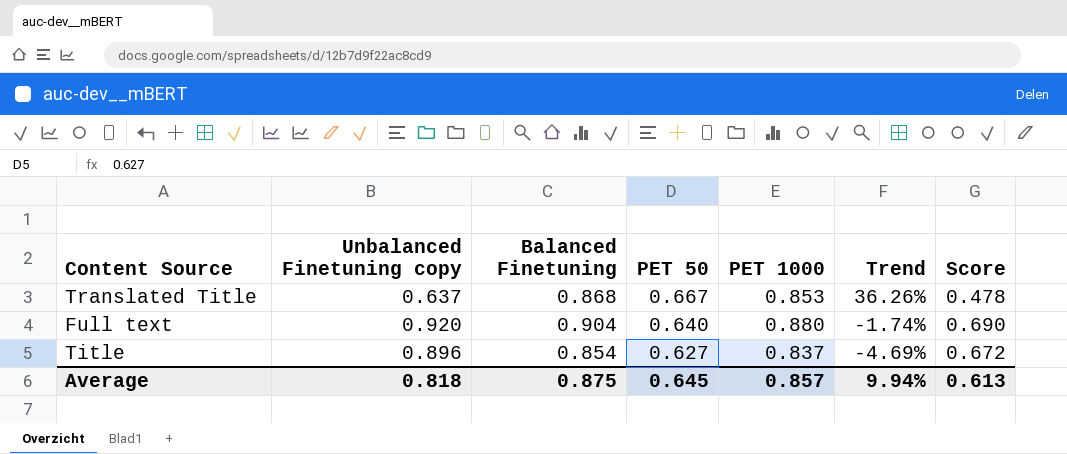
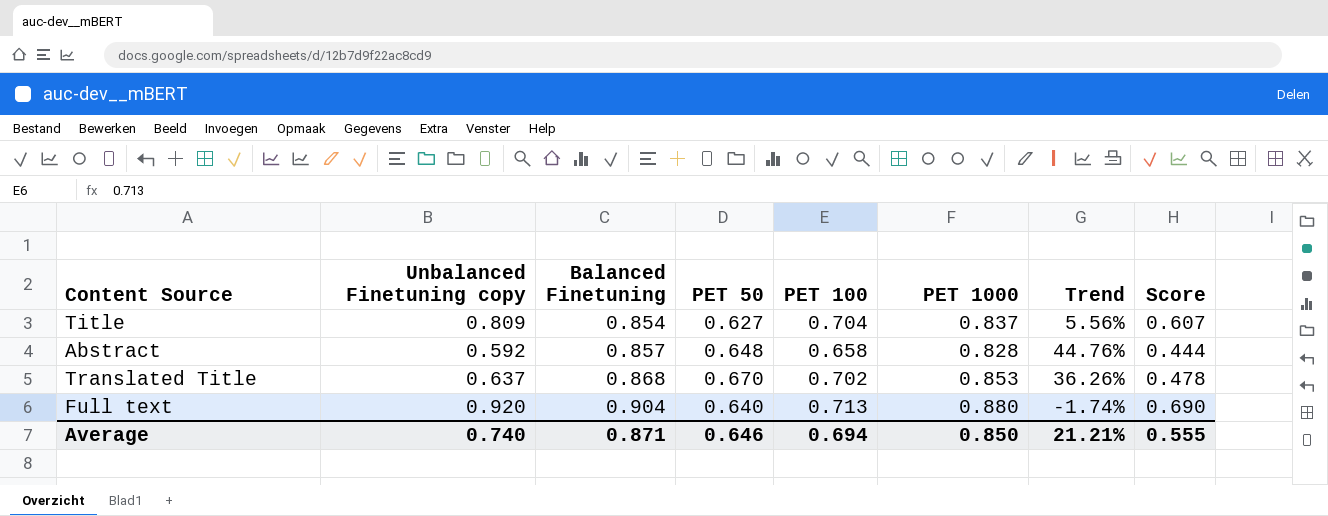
row order: PET 50 descending -> Balanced Finetuning ascending
column PET 100 | position: none -> 5
Title | Unbalanced Finetuning copy: 0.896 -> 0.809
Title | Trend: -4.69% -> 5.56%
Title | Score: 0.672 -> 0.607
row Abstract: none -> 0.592 | 0.857 | 0.648 | 0.658 | 0.828 | 44.76% | 0.444
Translated Title | PET 50: 0.667 -> 0.670
Average | Unbalanced Finetuning copy: 0.818 -> 0.740
Average | Balanced Finetuning: 0.875 -> 0.871
Average | PET 50: 0.645 -> 0.646
Average | PET 1000: 0.857 -> 0.850
Average | Trend: 9.94% -> 21.21%
Average | Score: 0.613 -> 0.555

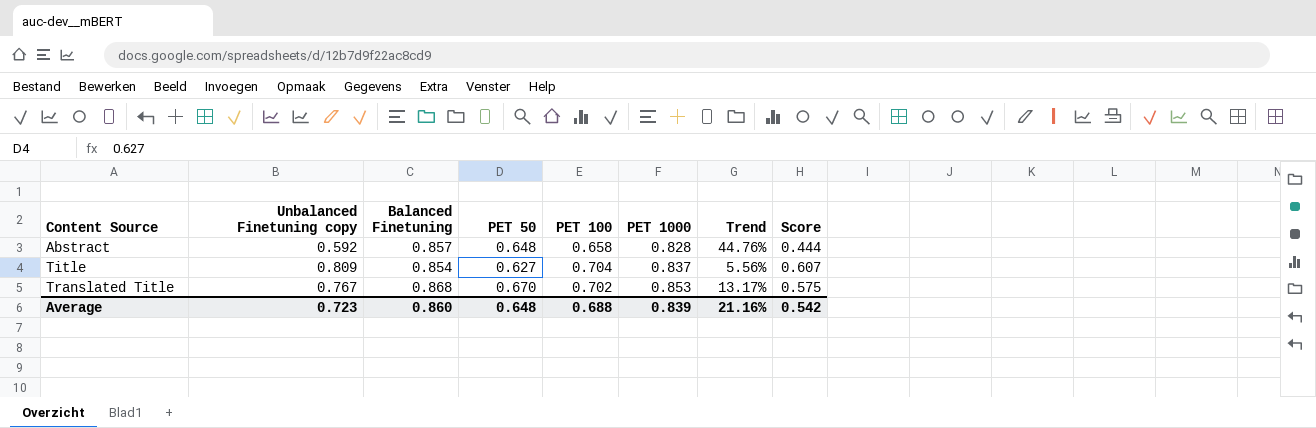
row order: Balanced Finetuning ascending -> Content Source ascending
row Full text: 0.920 | 0.904 | 0.640 | 0.713 | 0.880 | -1.74% | 0.690 -> none
Translated Title | Unbalanced Finetuning copy: 0.637 -> 0.767
Translated Title | Trend: 36.26% -> 13.17%
Translated Title | Score: 0.478 -> 0.575
Average | Unbalanced Finetuning copy: 0.740 -> 0.723
Average | Balanced Finetuning: 0.871 -> 0.860
Average | PET 50: 0.646 -> 0.648
Average | PET 100: 0.694 -> 0.688
Average | PET 1000: 0.850 -> 0.839
Average | Trend: 21.21% -> 21.16%
Average | Score: 0.555 -> 0.542

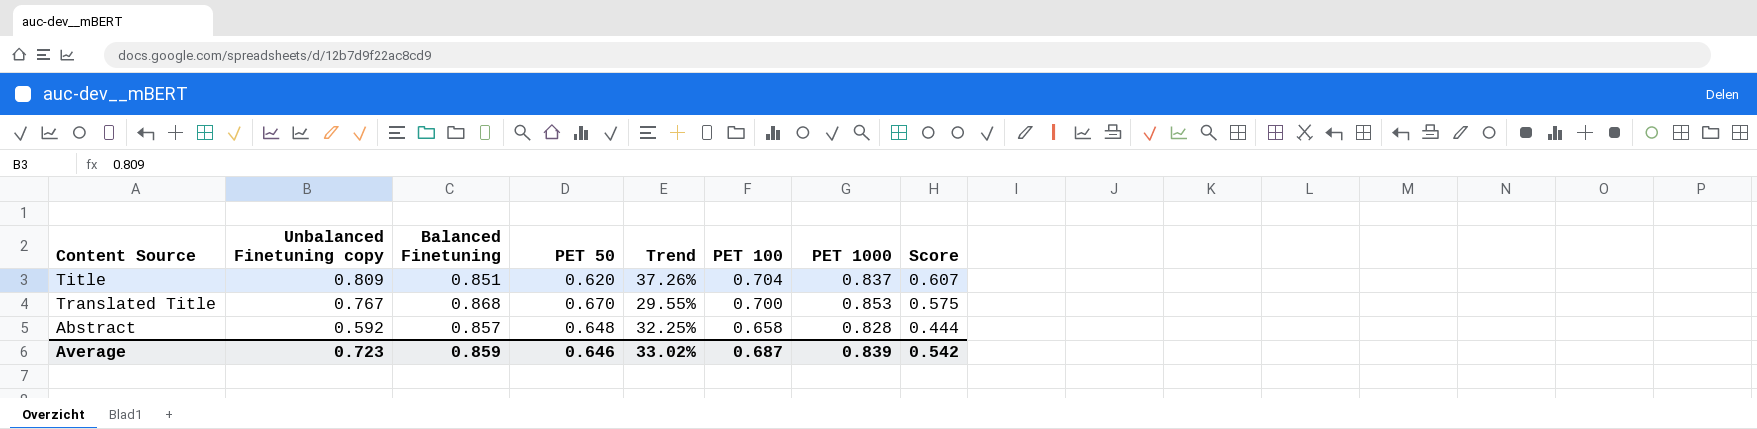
row order: Content Source ascending -> Unbalanced Finetuning copy descending
column Trend | formula: ([Balanced Finetuning] - [Unbalanced Finetuning copy]) / [Unbalanced Finetuning copy] -> ([Balanced Finetuning] - [PET 50]) / [PET 50]
column Trend | position: 7 -> 5
Title | Balanced Finetuning: 0.854 -> 0.851
Title | PET 50: 0.627 -> 0.620
Translated Title | PET 100: 0.702 -> 0.700
Average | Balanced Finetuning: 0.860 -> 0.859
Average | PET 50: 0.648 -> 0.646
Average | Trend: 21.16% -> 33.02%
Average | PET 100: 0.688 -> 0.687

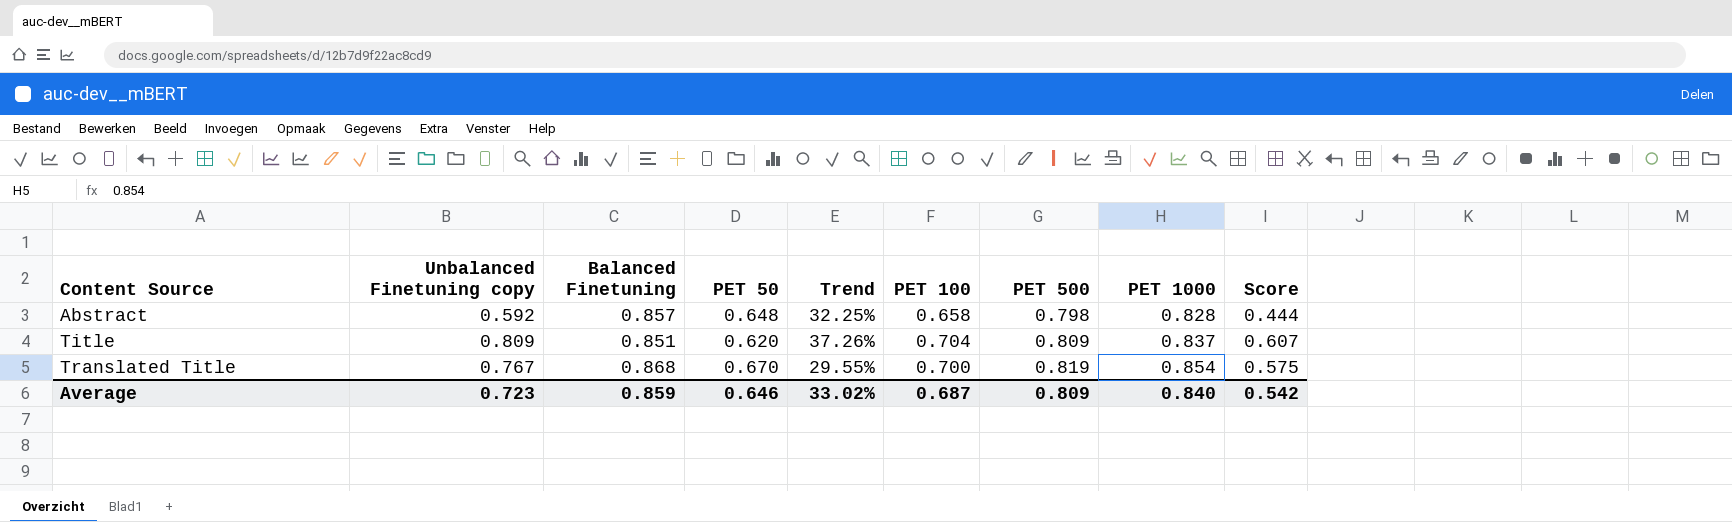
row order: Unbalanced Finetuning copy descending -> Content Source ascending
column PET 500 | position: none -> 7
Translated Title | PET 1000: 0.853 -> 0.854
Average | PET 1000: 0.839 -> 0.840

